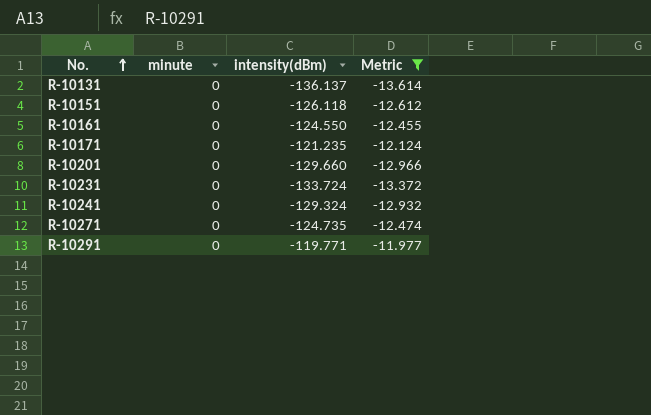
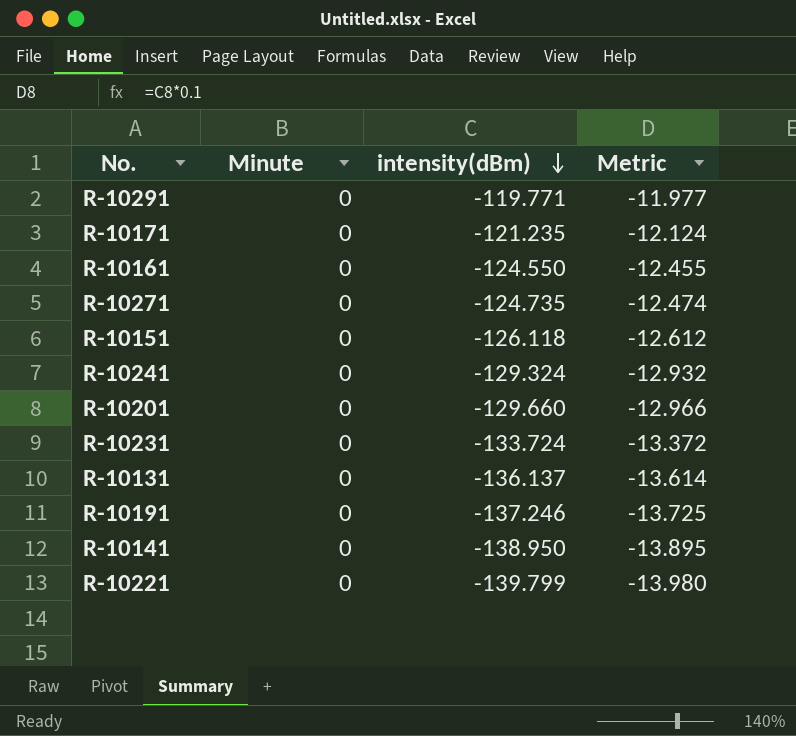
filter: Metric >= -13.614 -> none
row order: No. ascending -> intensity(dBm) descending
column name: minute -> Minute

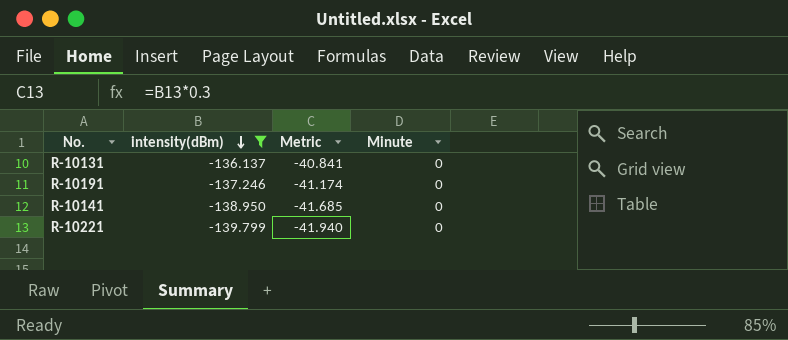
filter: none -> intensity(dBm) <= -136.137
column Metric | formula: [intensity(dBm)] * 0.1 -> [intensity(dBm)] * 0.3
column Minute | position: 2 -> 4

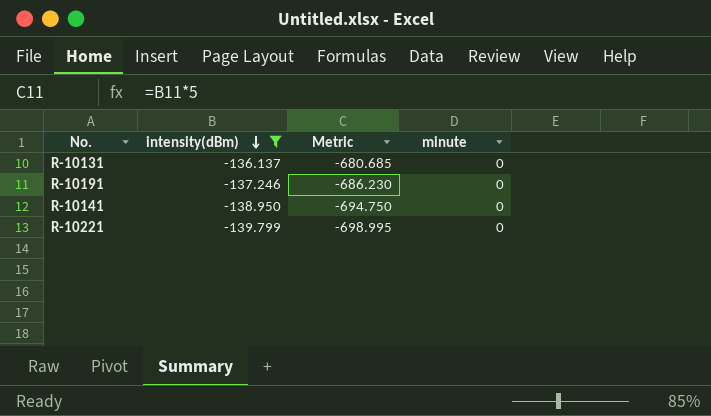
column Metric | formula: [intensity(dBm)] * 0.3 -> [intensity(dBm)] * 5
column name: Minute -> minute

